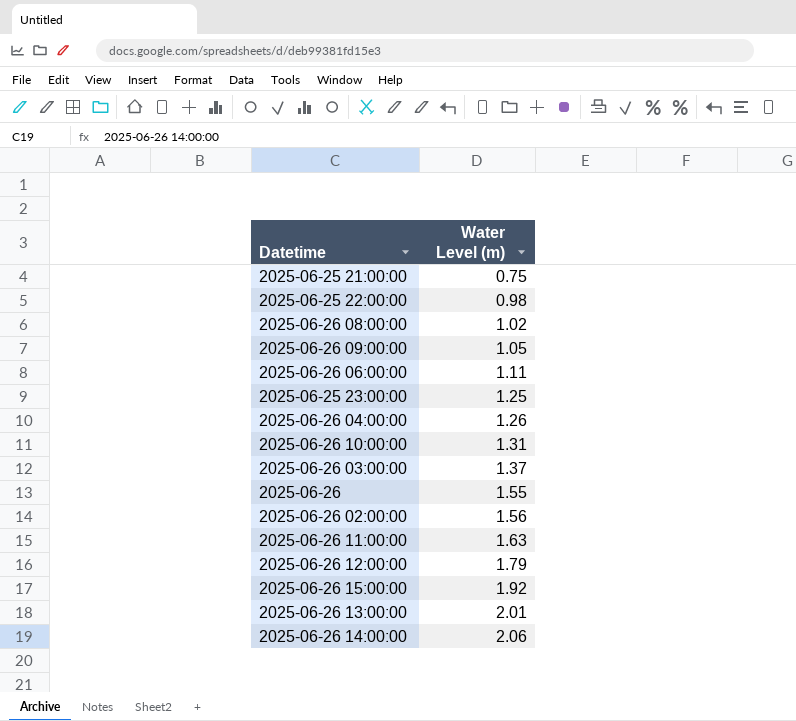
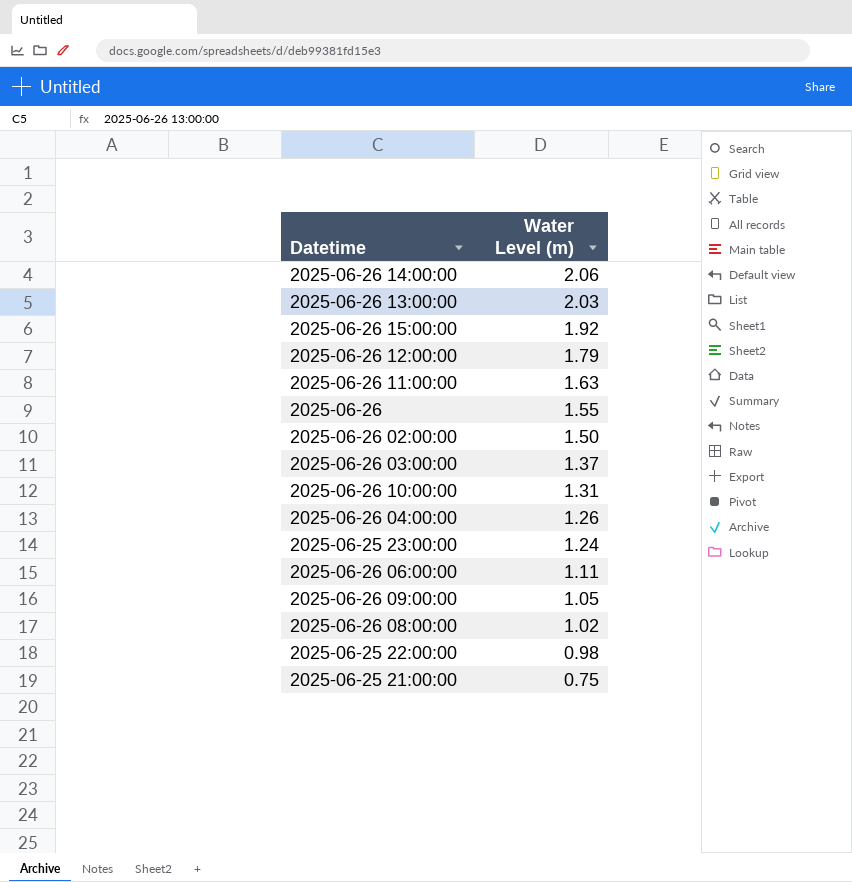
row order: Water Level (m) ascending -> Water Level (m) descending
2025-06-26 13:00:00 | Water Level (m): 2.01 -> 2.03
2025-06-26 02:00:00 | Water Level (m): 1.56 -> 1.50
2025-06-25 23:00:00 | Water Level (m): 1.25 -> 1.24

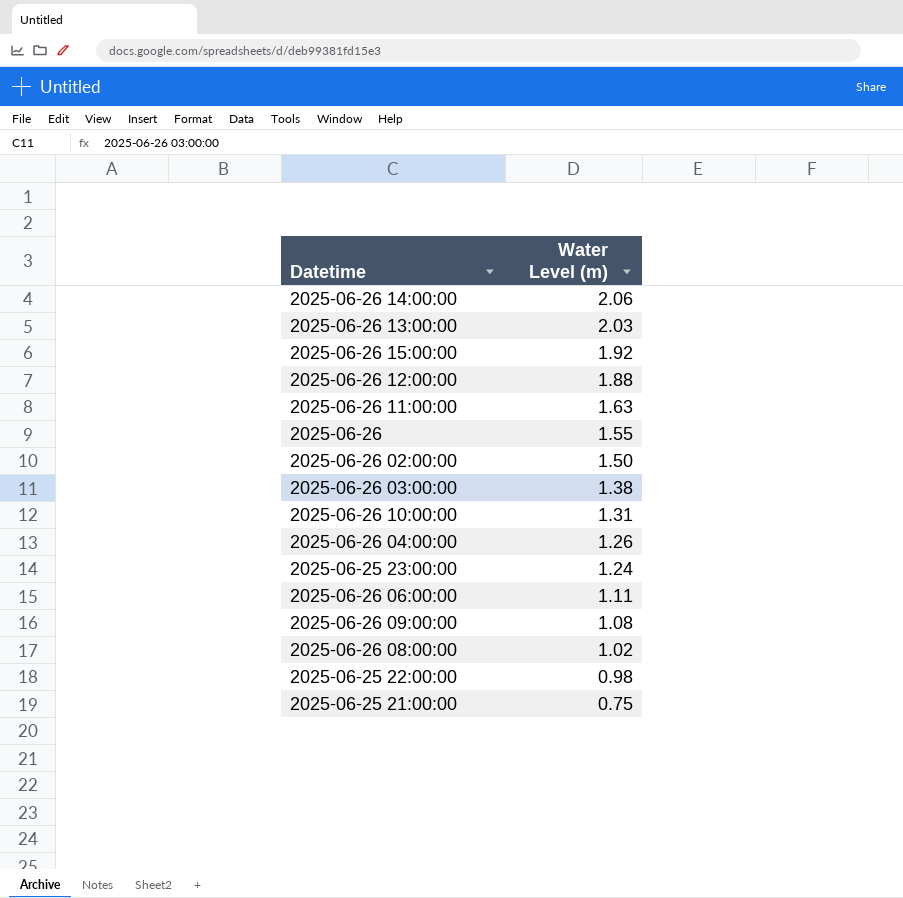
2025-06-26 12:00:00 | Water Level (m): 1.79 -> 1.88
2025-06-26 03:00:00 | Water Level (m): 1.37 -> 1.38
2025-06-26 09:00:00 | Water Level (m): 1.05 -> 1.08

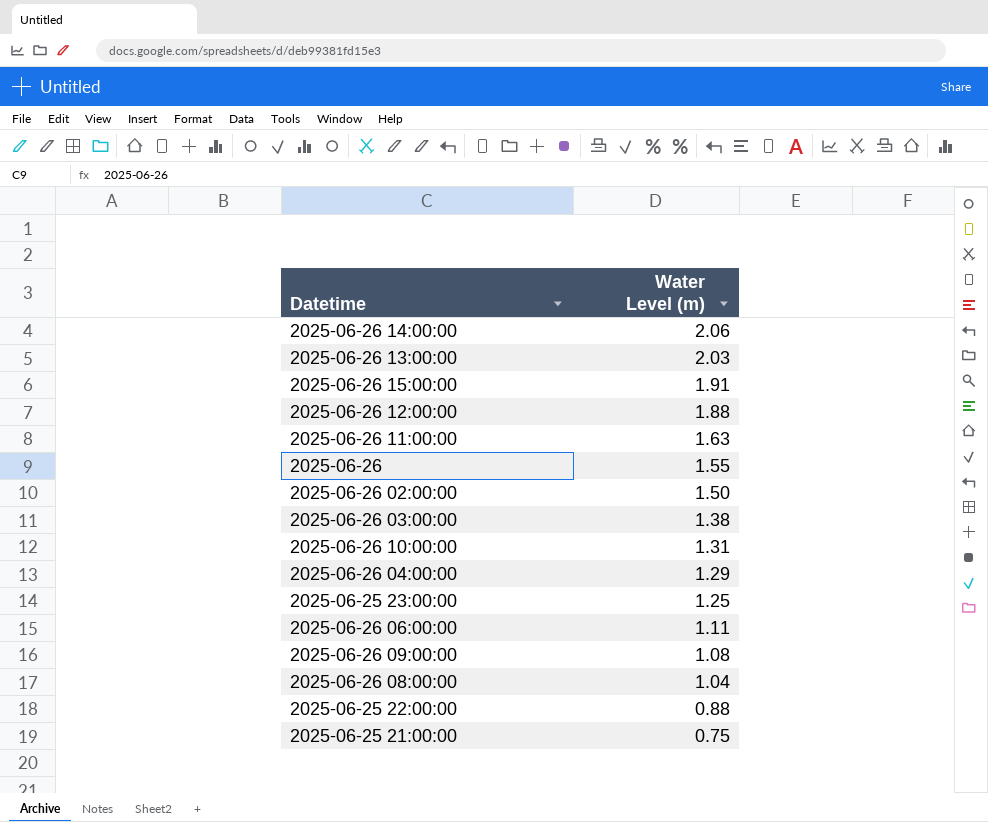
2025-06-26 15:00:00 | Water Level (m): 1.92 -> 1.91
2025-06-26 04:00:00 | Water Level (m): 1.26 -> 1.29
2025-06-25 23:00:00 | Water Level (m): 1.24 -> 1.25
2025-06-26 08:00:00 | Water Level (m): 1.02 -> 1.04
2025-06-25 22:00:00 | Water Level (m): 0.98 -> 0.88

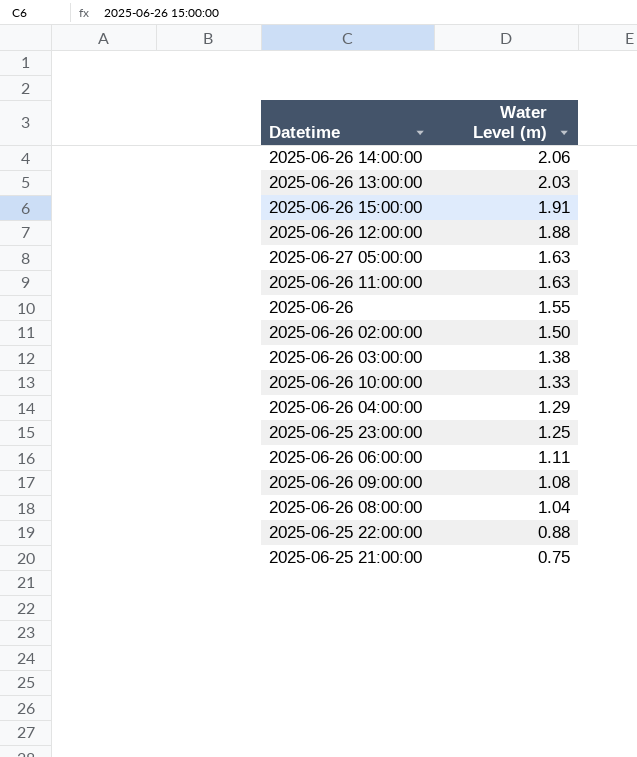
row 2025-06-27 05:00:00: none -> 1.63
2025-06-26 10:00:00 | Water Level (m): 1.31 -> 1.33

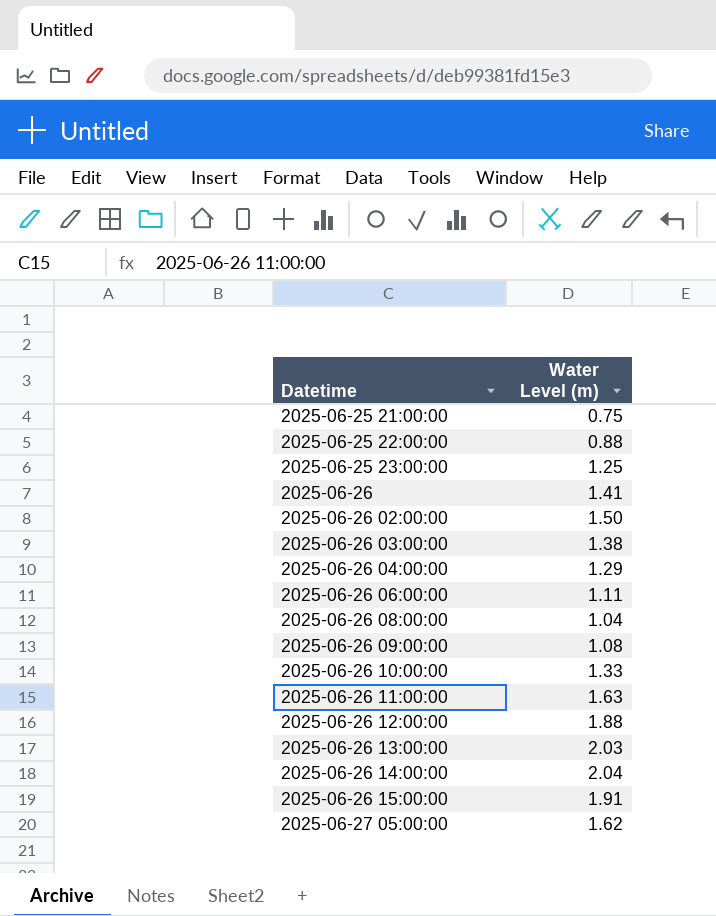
row order: Water Level (m) descending -> Datetime ascending
2025-06-26 | Water Level (m): 1.55 -> 1.41
2025-06-26 14:00:00 | Water Level (m): 2.06 -> 2.04
2025-06-27 05:00:00 | Water Level (m): 1.63 -> 1.62

